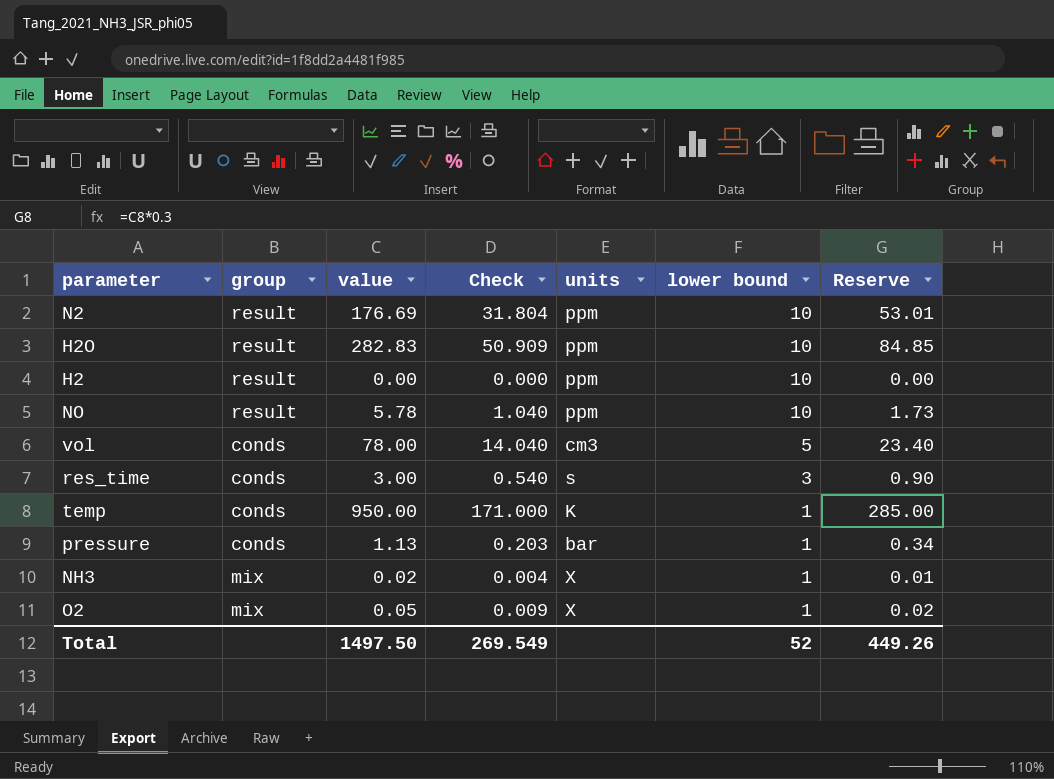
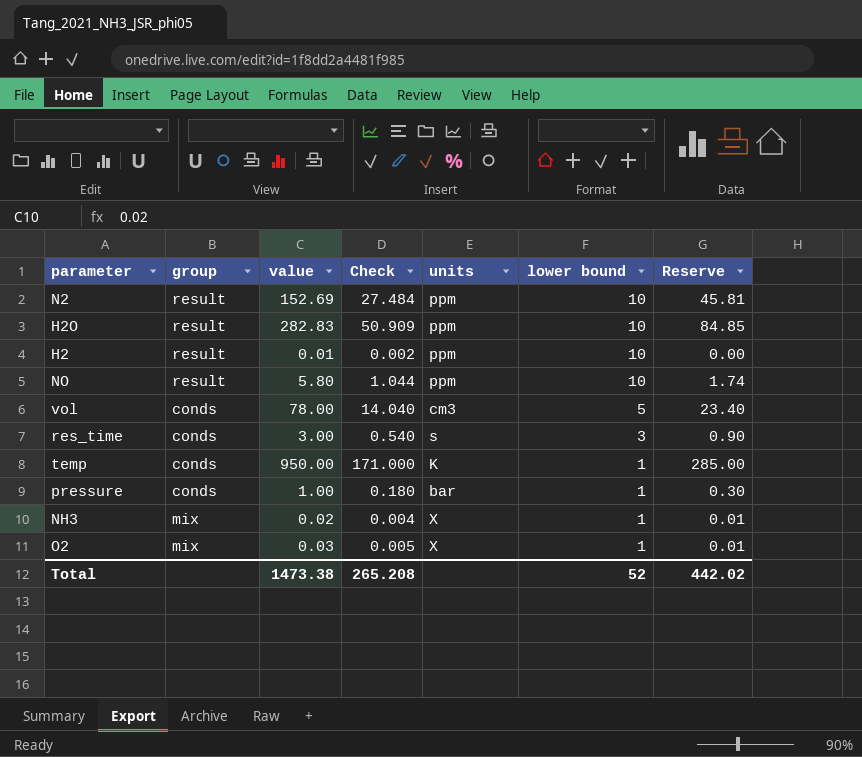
N2 | value: 176.69 -> 152.69
N2 | Check: 31.804 -> 27.484
N2 | Reserve: 53.01 -> 45.81
H2 | value: 0.00 -> 0.01
H2 | Check: 0.000 -> 0.002
NO | value: 5.78 -> 5.80
NO | Check: 1.040 -> 1.044
NO | Reserve: 1.73 -> 1.74
pressure | value: 1.13 -> 1.00
pressure | Check: 0.203 -> 0.180
pressure | Reserve: 0.34 -> 0.30
O2 | value: 0.05 -> 0.03
O2 | Check: 0.009 -> 0.005
O2 | Reserve: 0.02 -> 0.01
Total | value: 1497.50 -> 1473.38
Total | Check: 269.549 -> 265.208
Total | Reserve: 449.26 -> 442.02

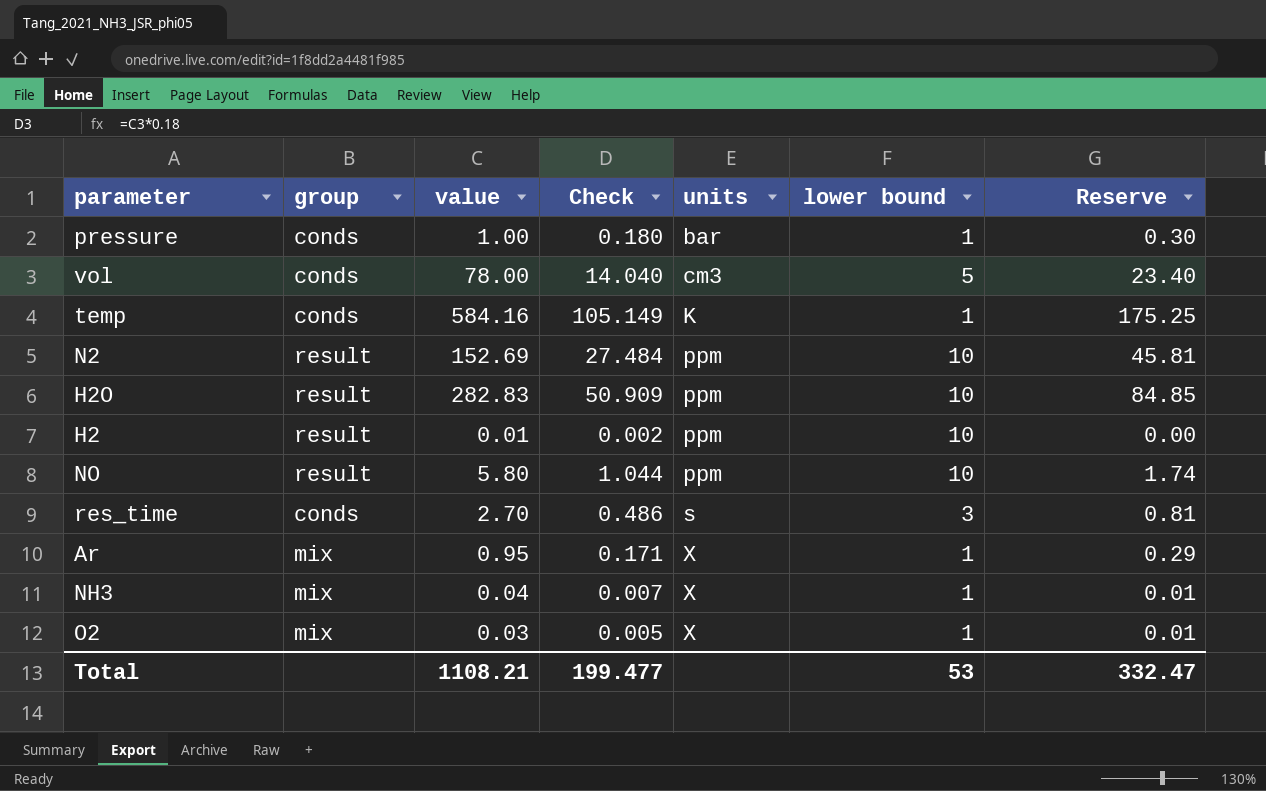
row order: lower bound descending -> units ascending
temp | value: 950.00 -> 584.16
temp | Check: 171.000 -> 105.149
temp | Reserve: 285.00 -> 175.25
res_time | value: 3.00 -> 2.70
res_time | Check: 0.540 -> 0.486
res_time | Reserve: 0.90 -> 0.81
row Ar: none -> mix | 0.95 | 0.171 | X | 1 | 0.29
NH3 | value: 0.02 -> 0.04
NH3 | Check: 0.004 -> 0.007
Total | value: 1473.38 -> 1108.21
Total | Check: 265.208 -> 199.477
Total | lower bound: 52 -> 53
Total | Reserve: 442.02 -> 332.47

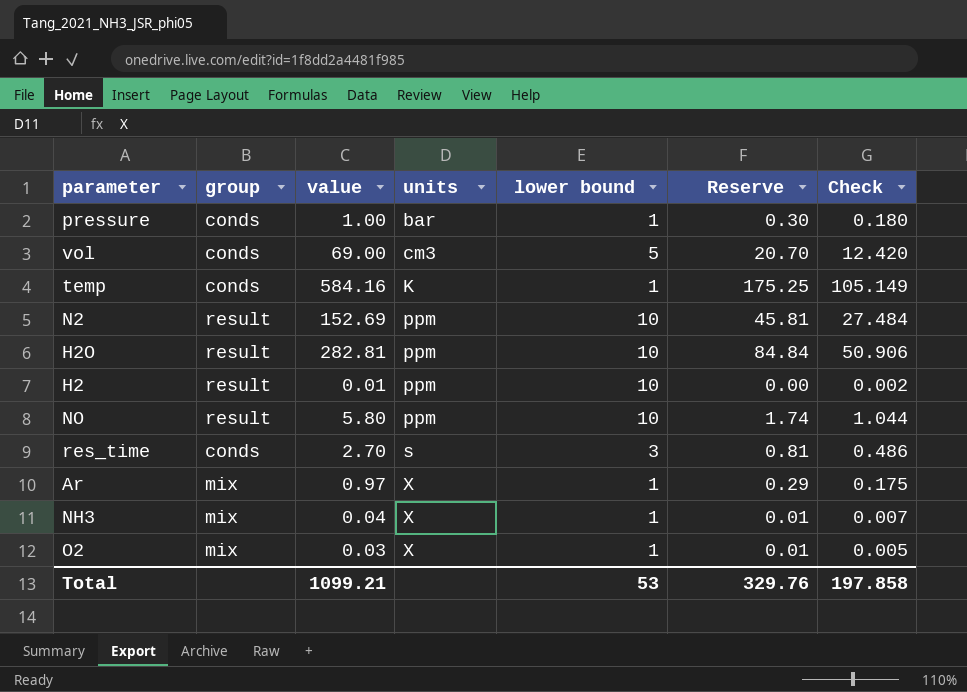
column Check | position: 4 -> 7
vol | value: 78.00 -> 69.00
vol | Reserve: 23.40 -> 20.70
vol | Check: 14.040 -> 12.420
H2O | value: 282.83 -> 282.81
H2O | Reserve: 84.85 -> 84.84
H2O | Check: 50.909 -> 50.906
Ar | value: 0.95 -> 0.97
Ar | Check: 0.171 -> 0.175
Total | value: 1108.21 -> 1099.21
Total | Reserve: 332.47 -> 329.76
Total | Check: 199.477 -> 197.858

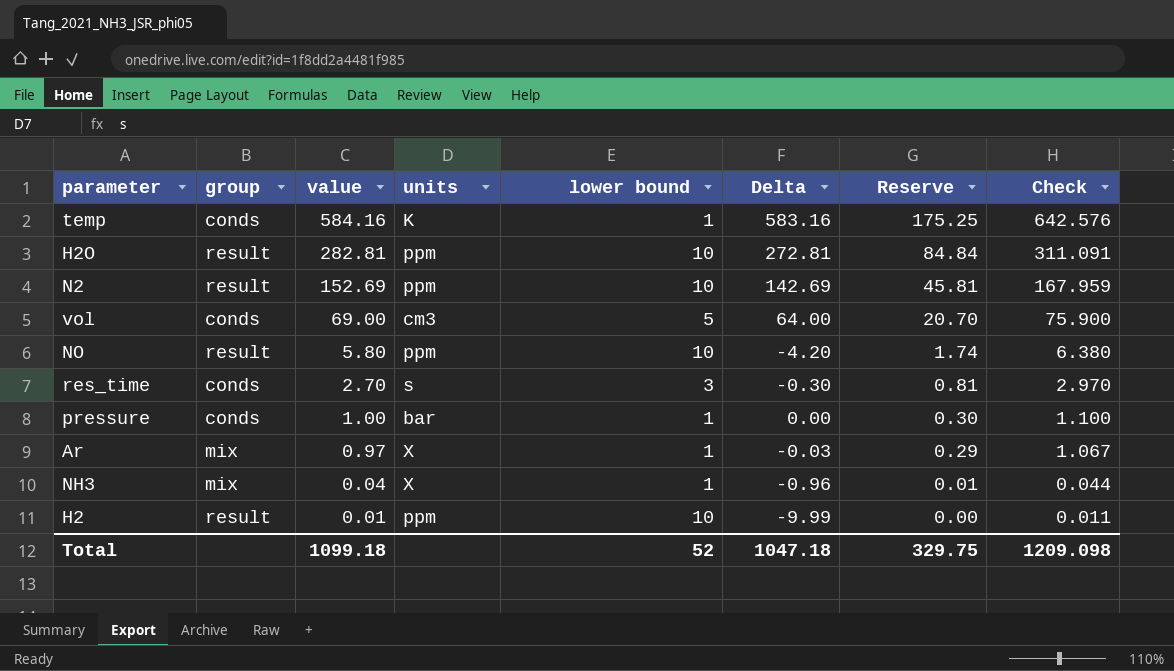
row order: units ascending -> value descending
column Delta | formula: none -> [value] - [lower bound]
column Check | formula: [value] * 0.18 -> [value] * 1.1
row O2: mix | 0.03 | X | 1 | 0.01 | 0.005 -> none
Total | value: 1099.21 -> 1099.18
Total | lower bound: 53 -> 52
Total | Reserve: 329.76 -> 329.75
Total | Check: 197.858 -> 1209.098

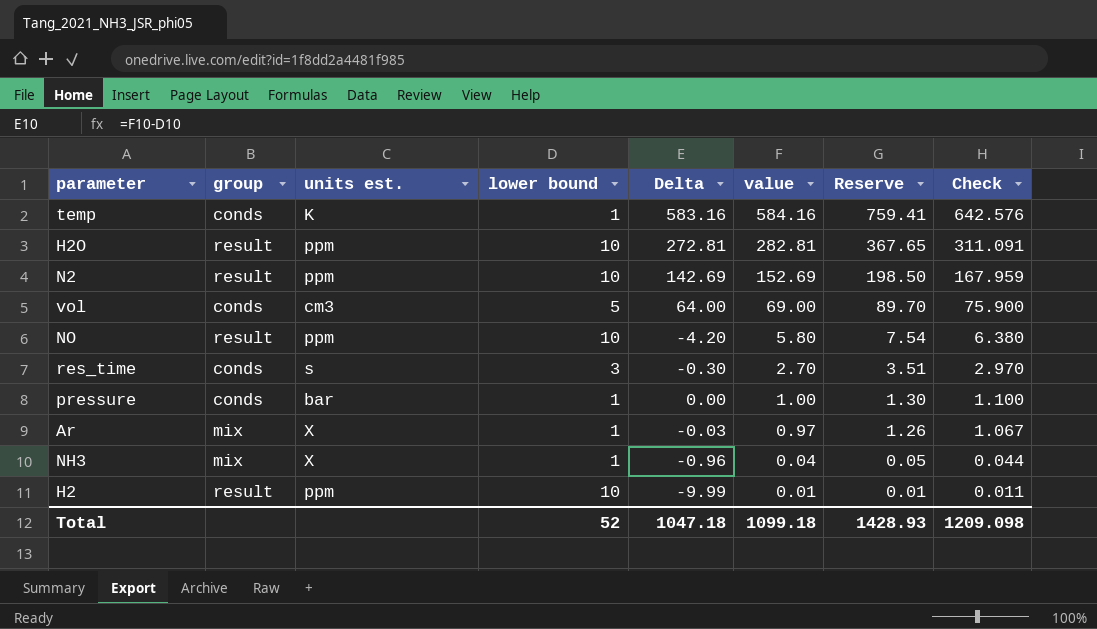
column name: units -> units est.
column value | position: 3 -> 6
column Reserve | formula: [value] * 0.3 -> [value] * 1.3
Total | Reserve: 329.75 -> 1428.93

